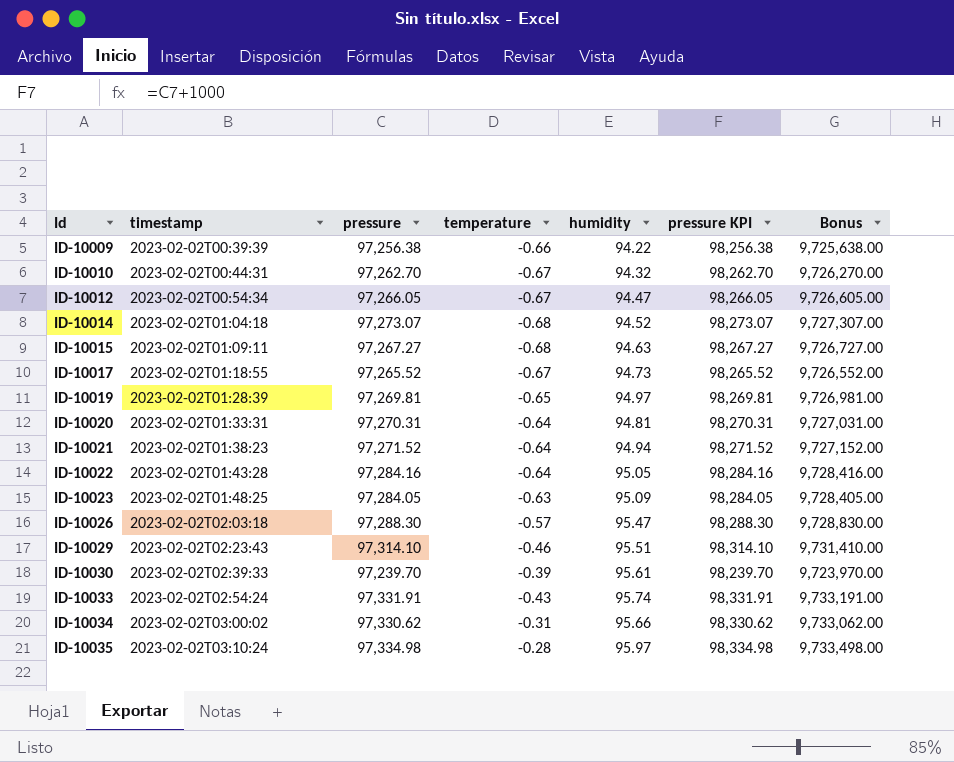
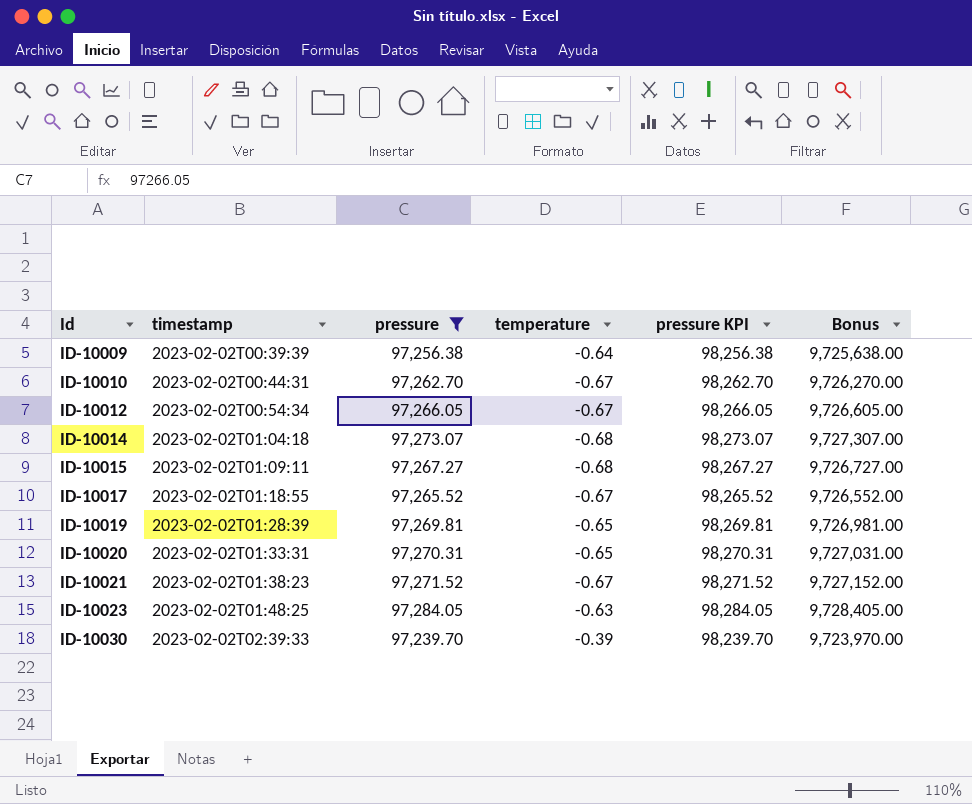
filter: none -> pressure <= 97,284.05
column humidity | position: 5 -> none
ID-10009 | temperature: -0.66 -> -0.64
ID-10020 | temperature: -0.64 -> -0.65
ID-10021 | temperature: -0.64 -> -0.67

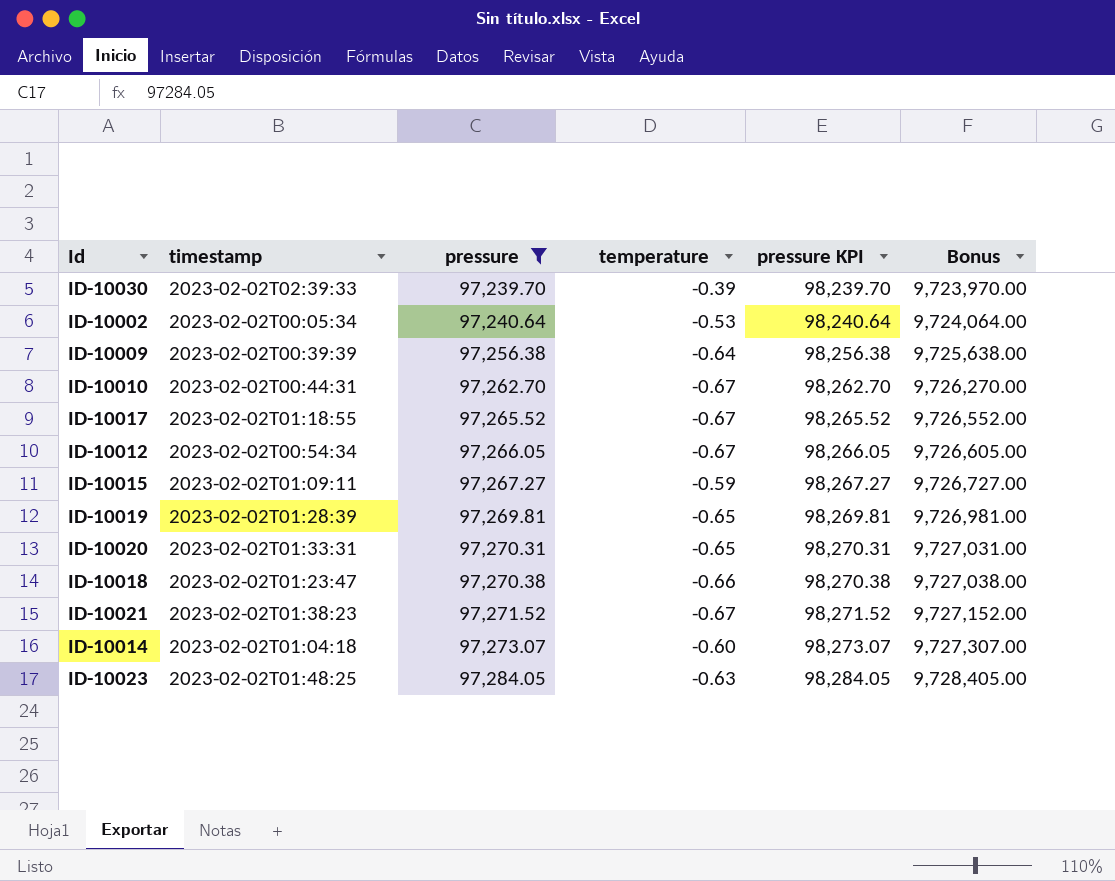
row order: Id ascending -> pressure ascending
row ID-10002: none -> 2023-02-02T00:05:34 | 97,240.64 | -0.53 | 98,240.64 | 9,724,064.00
ID-10015 | temperature: -0.68 -> -0.59
row ID-10018: none -> 2023-02-02T01:23:47 | 97,270.38 | -0.66 | 98,270.38 | 9,727,038.00
ID-10014 | temperature: -0.68 -> -0.60

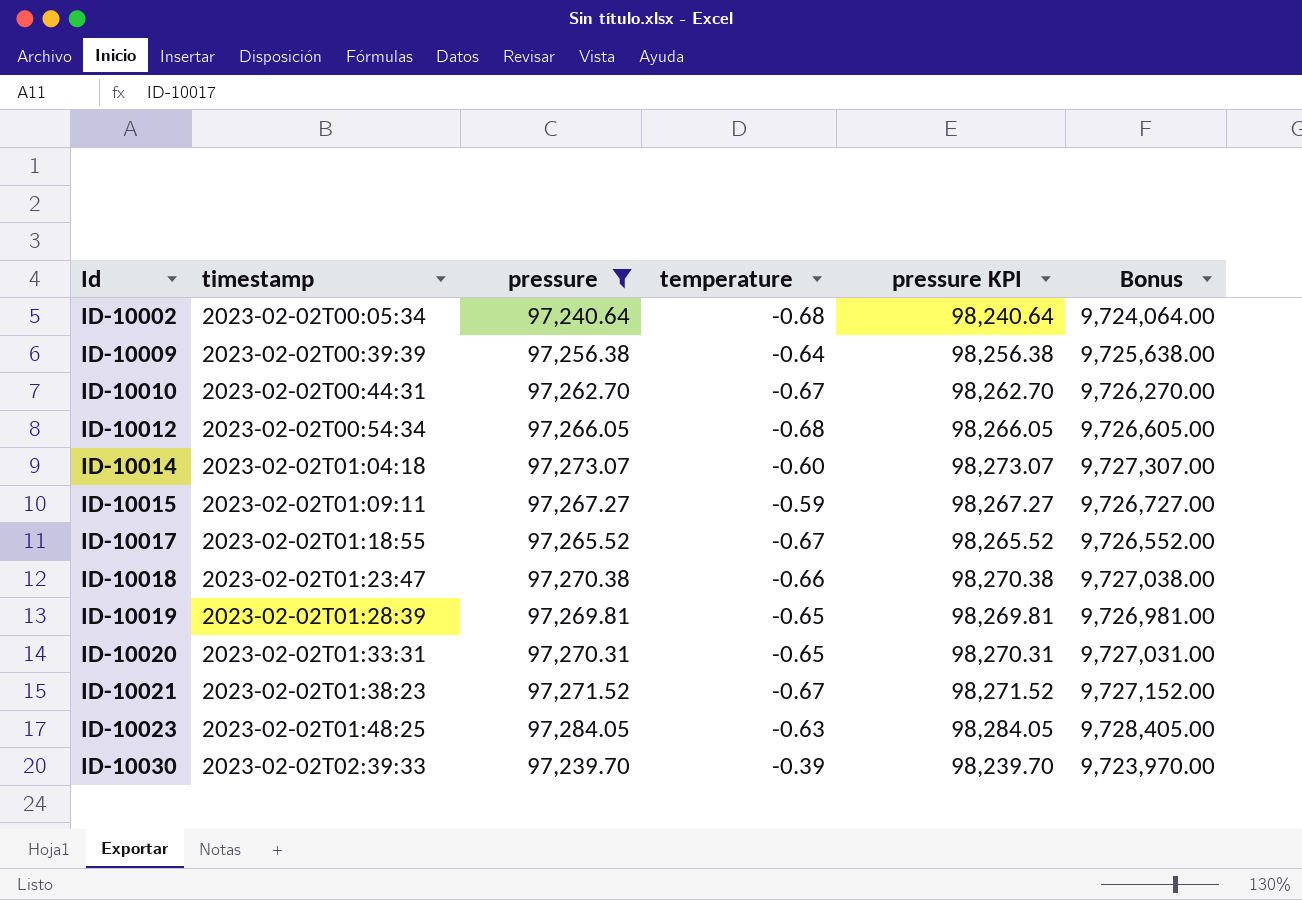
row order: pressure ascending -> Id ascending
ID-10002 | temperature: -0.53 -> -0.68
ID-10012 | temperature: -0.67 -> -0.68

